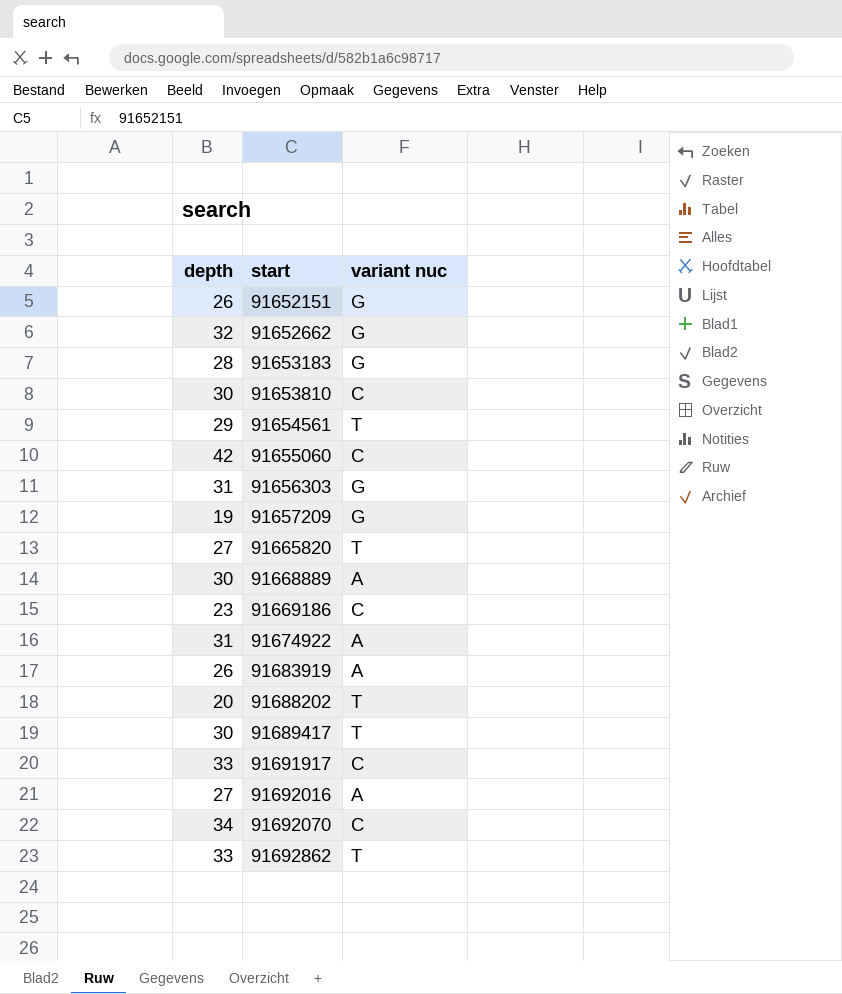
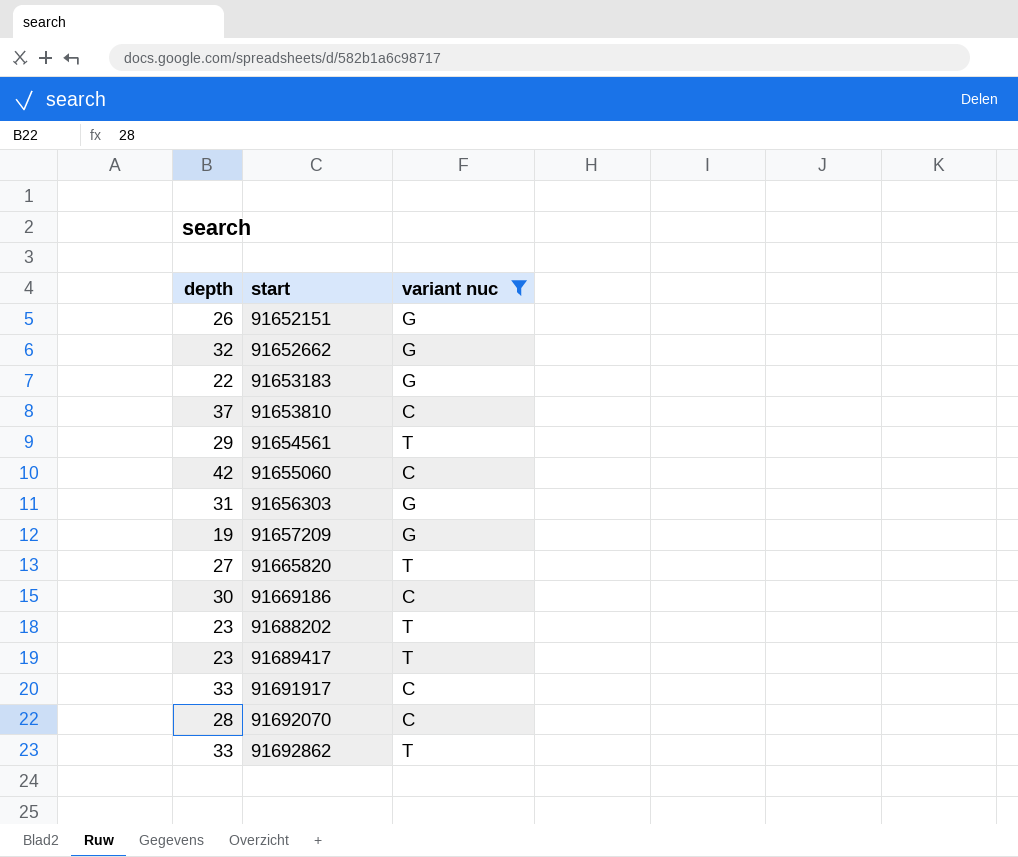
filter: none -> variant nuc != A
91653183 | depth: 28 -> 22
91653810 | depth: 30 -> 37
91669186 | depth: 23 -> 30
91688202 | depth: 20 -> 23
91689417 | depth: 30 -> 23
91692070 | depth: 34 -> 28

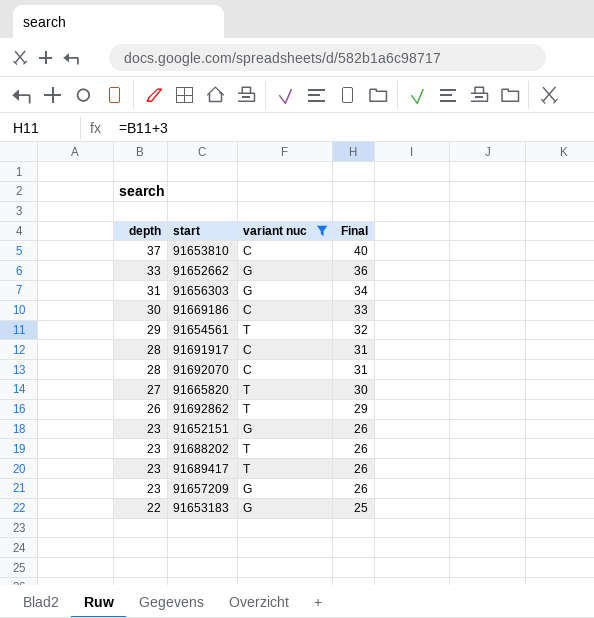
row order: start ascending -> depth descending
column Final | formula: none -> [depth] + 3
row 91655060: 42 | C -> none
91652662 | depth: 32 -> 33
91691917 | depth: 33 -> 28
91692862 | depth: 33 -> 26
91652151 | depth: 26 -> 23
91657209 | depth: 19 -> 23

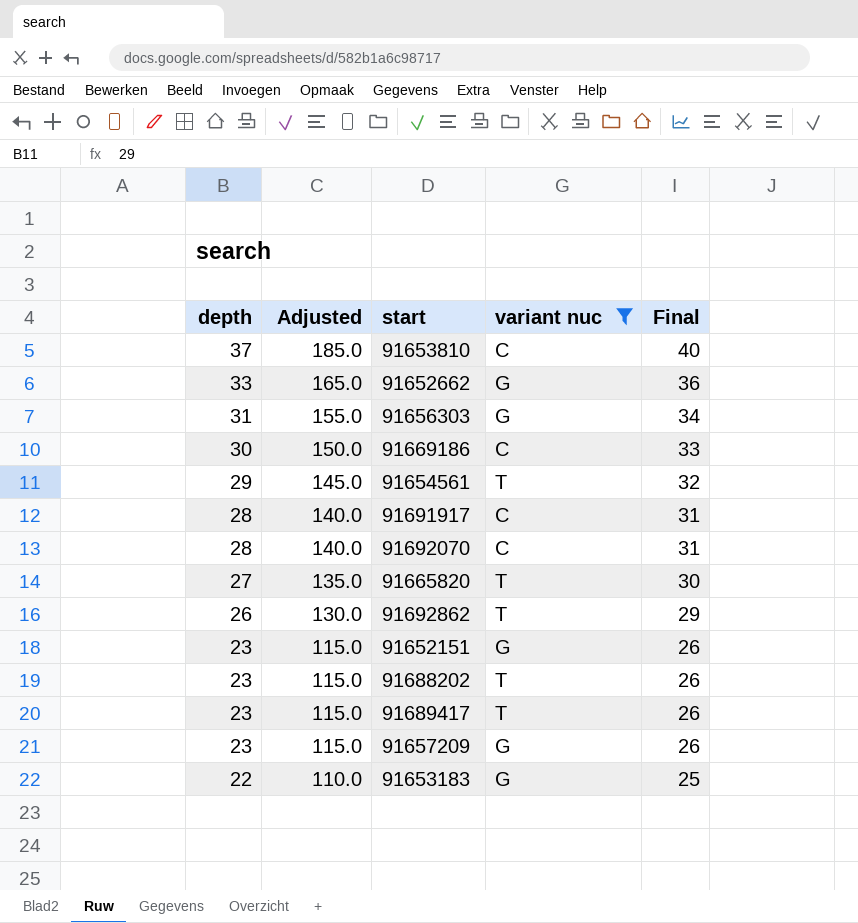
column Adjusted | formula: none -> [depth] * 5

